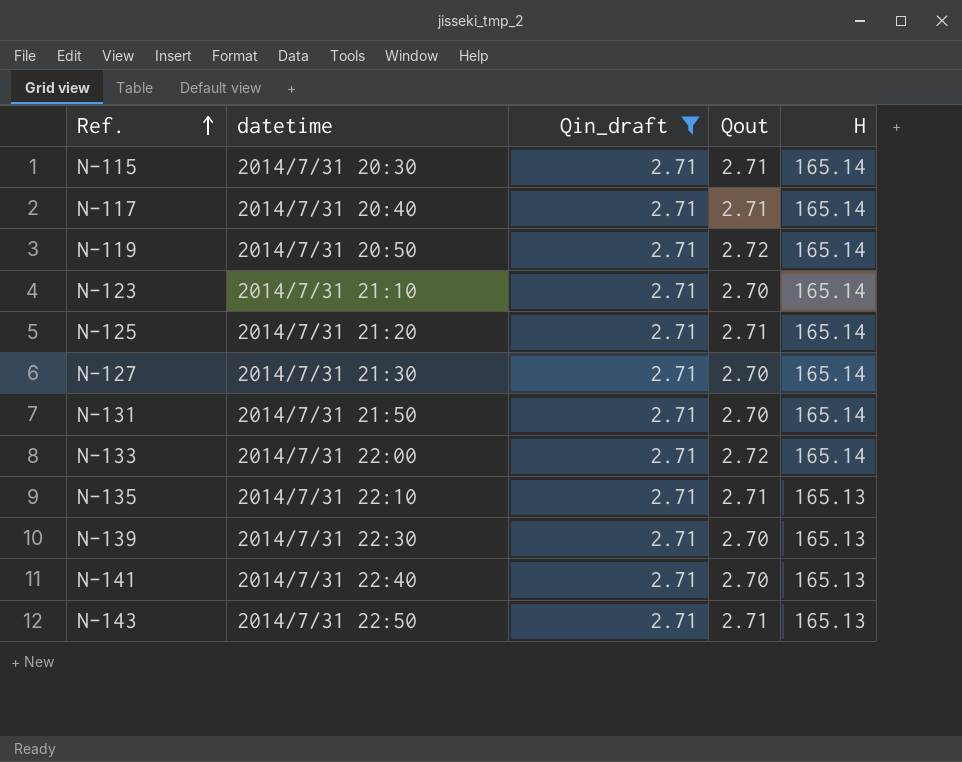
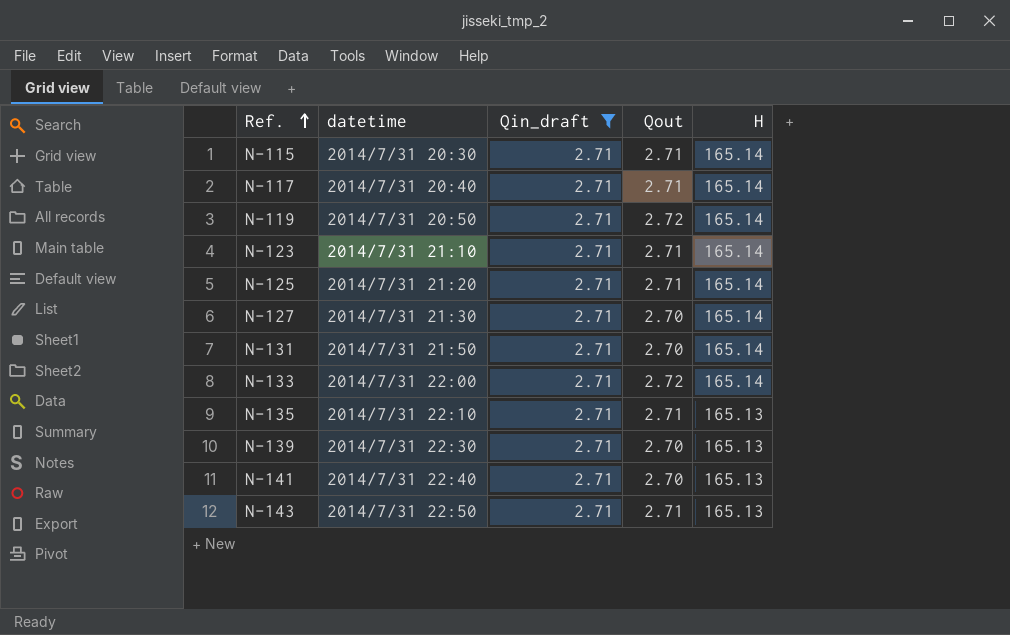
N-123 | Qout: 2.70 -> 2.71

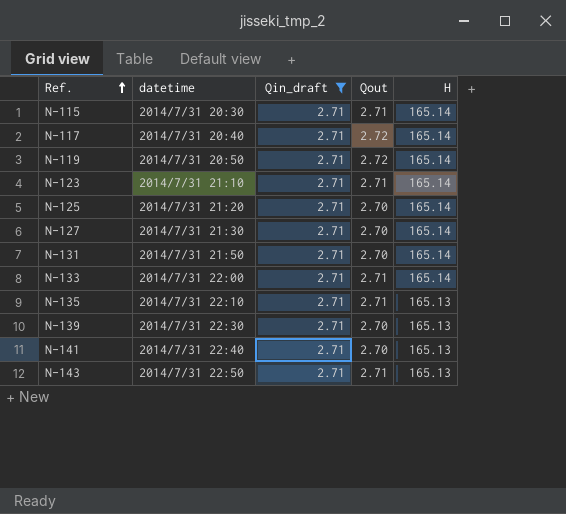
N-117 | Qout: 2.71 -> 2.72
N-125 | Qout: 2.71 -> 2.70
N-133 | Qout: 2.72 -> 2.71

